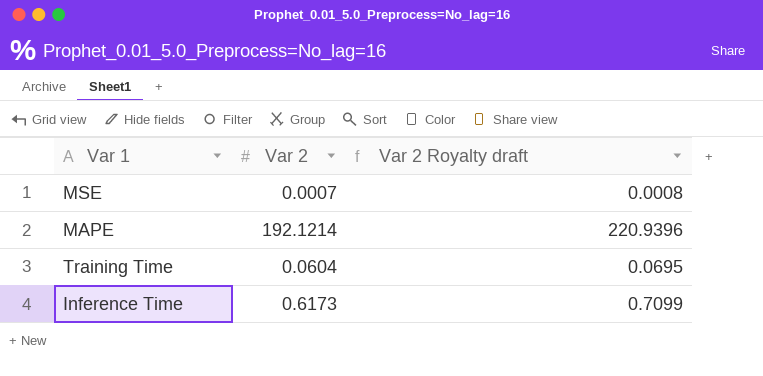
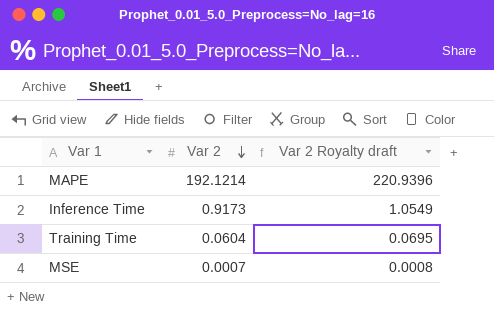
row order: none -> Var 2 descending
Inference Time | Var 2: 0.6173 -> 0.9173
Inference Time | Var 2 Royalty draft: 0.7099 -> 1.0549

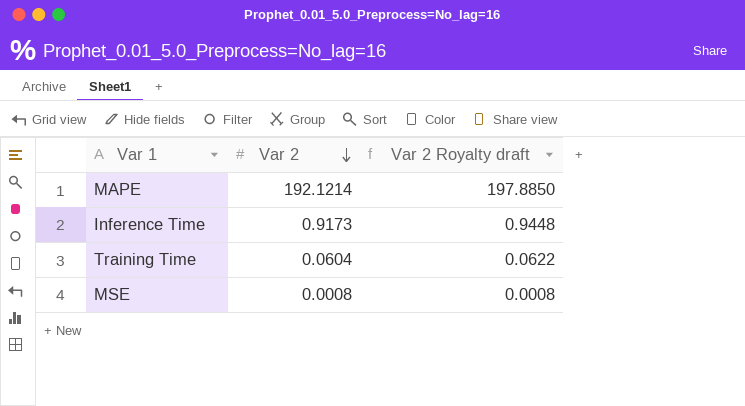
column Var 2 Royalty draft | formula: [Var 2] * 1.15 -> [Var 2] * 1.03
MSE | Var 2: 0.0007 -> 0.0008

